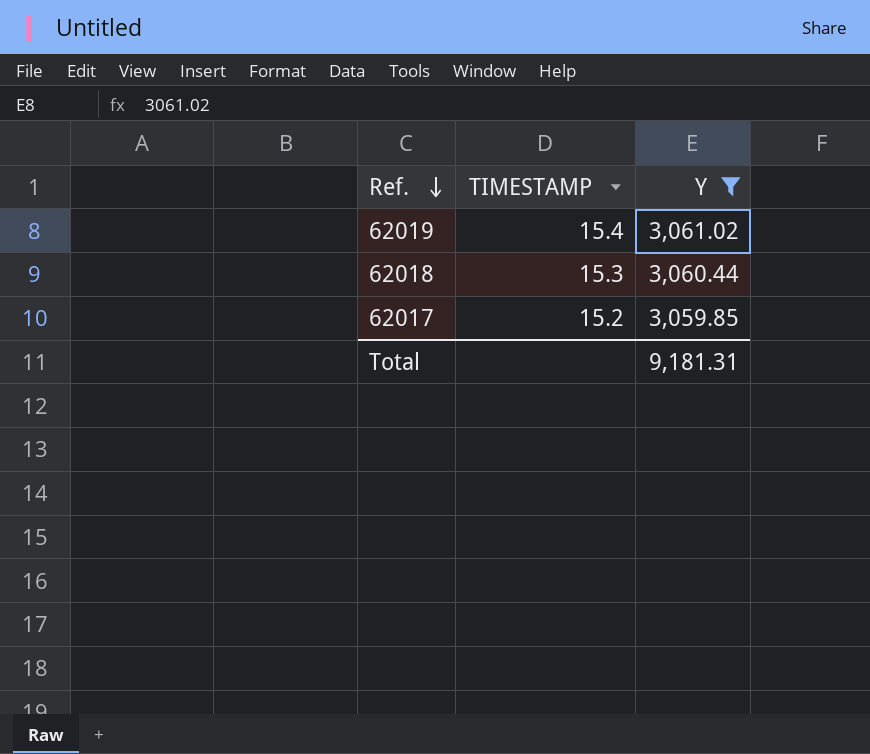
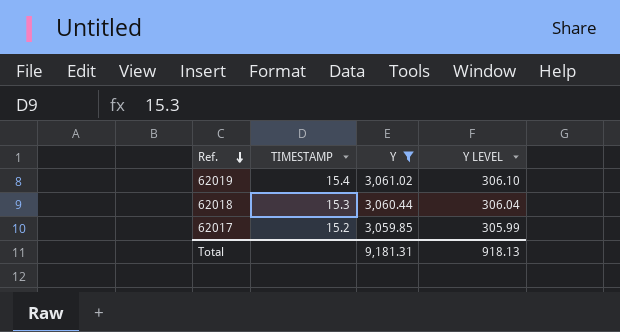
column Y LEVEL | formula: none -> [Y] * 0.1

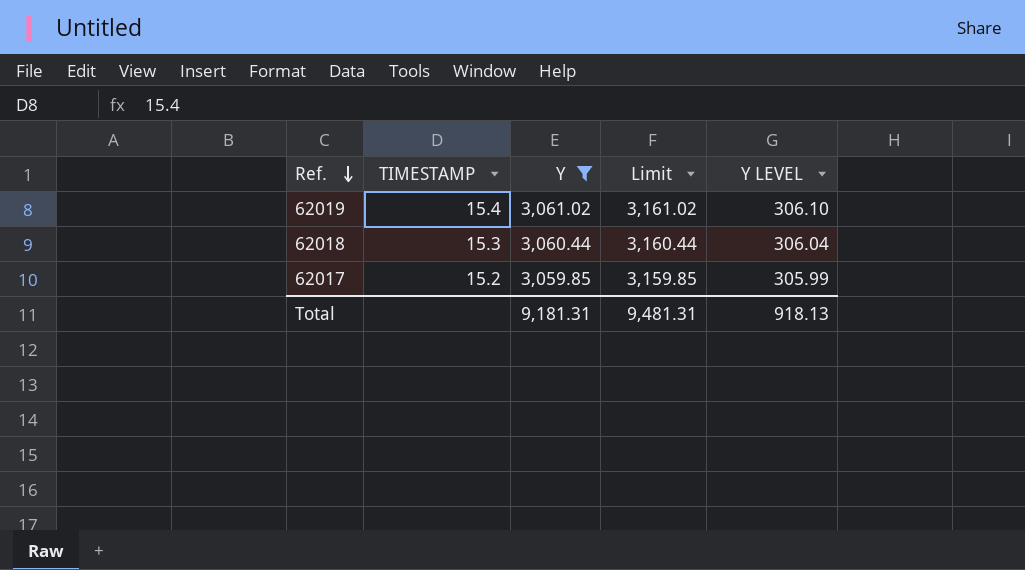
column Limit | formula: none -> [Y] + 100

